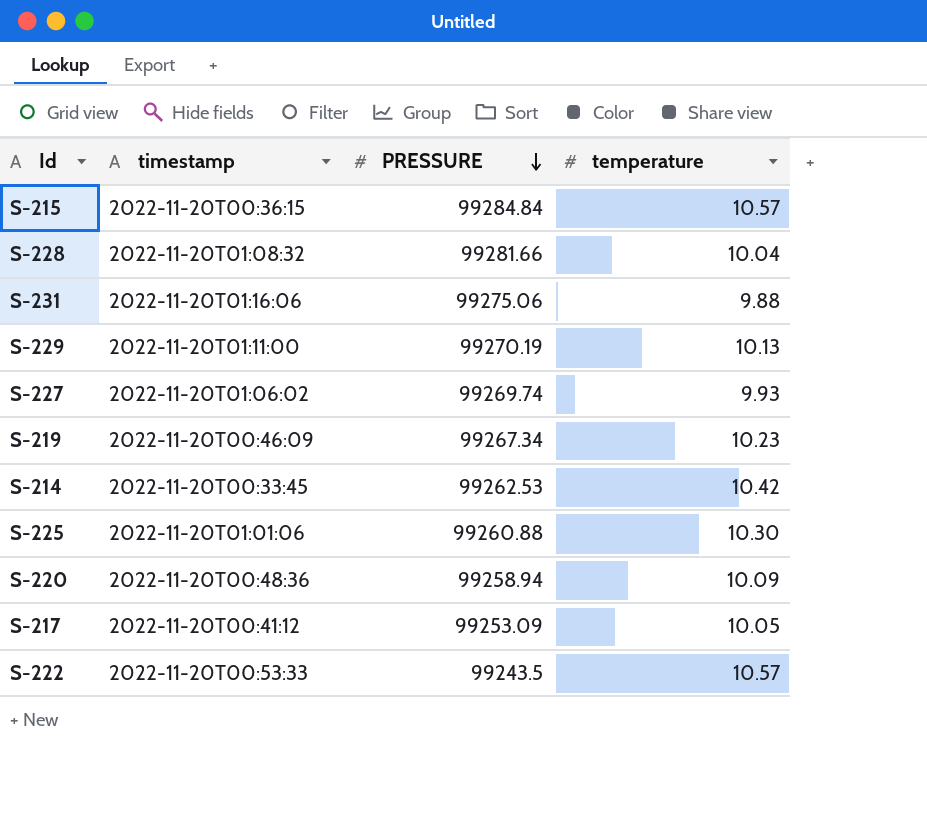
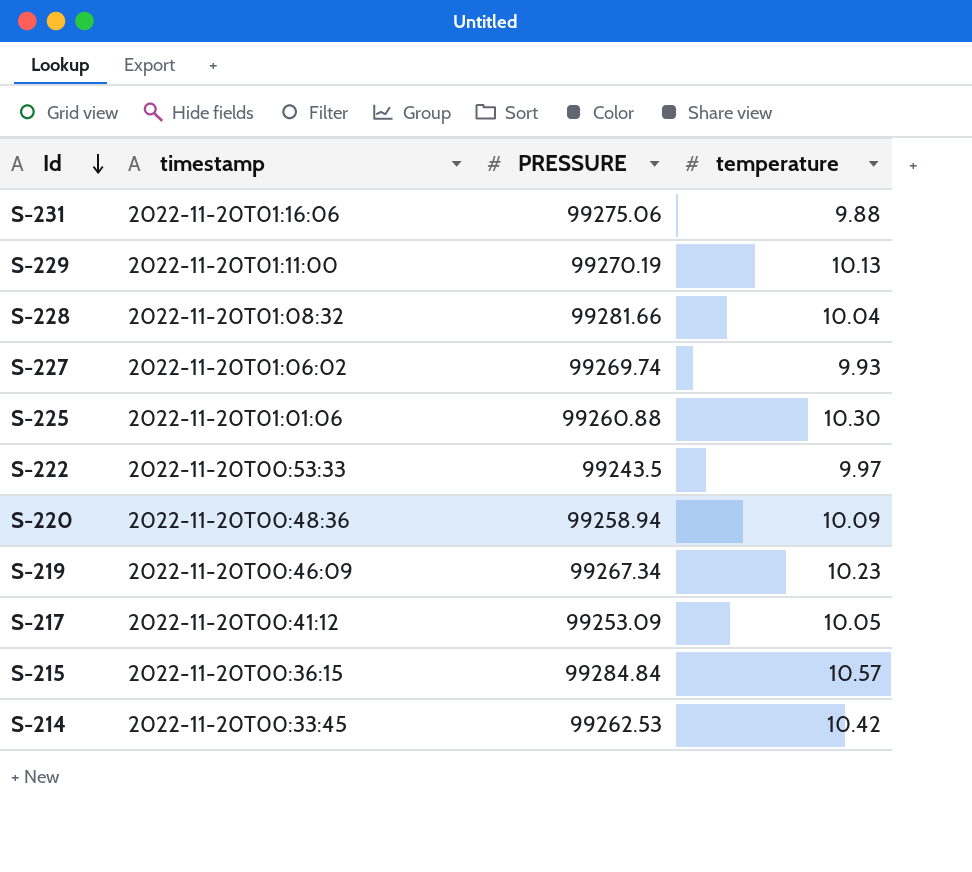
row order: PRESSURE descending -> Id descending
S-222 | temperature: 10.57 -> 9.97

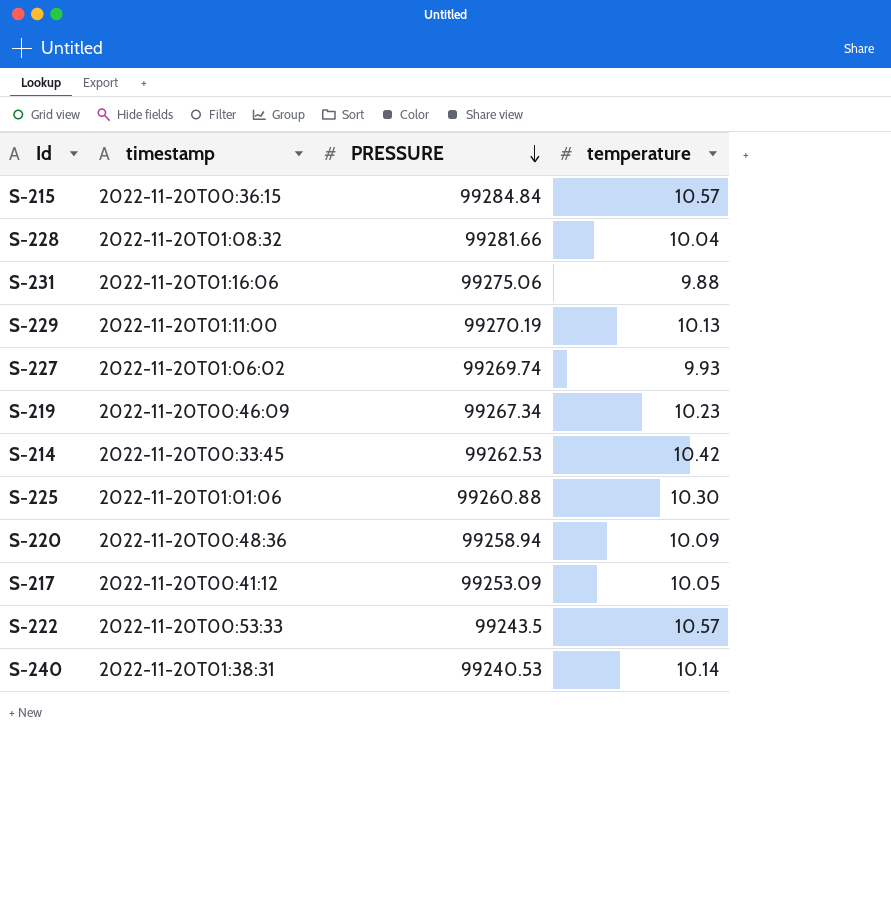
row order: Id descending -> PRESSURE descending
S-222 | temperature: 9.97 -> 10.57
row S-240: none -> 2022-11-20T01:38:31 | 99240.53 | 10.14

